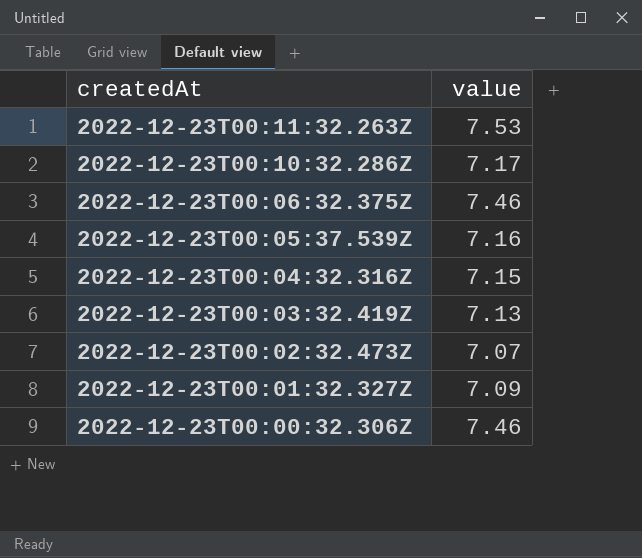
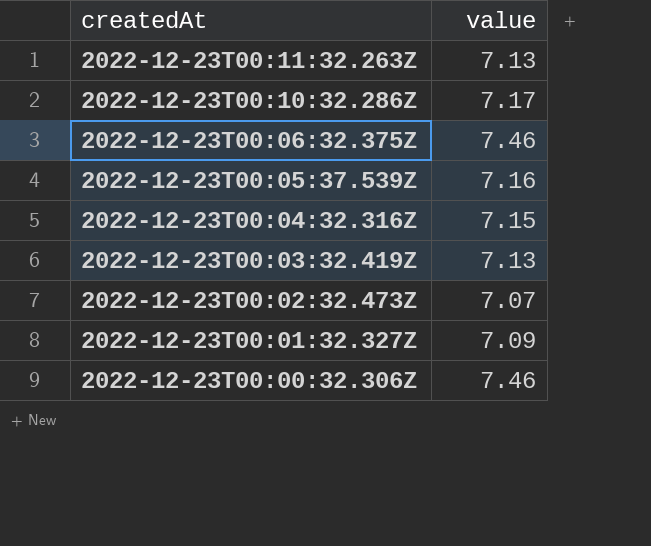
2022-12-23T00:11:32.263Z | value: 7.53 -> 7.13

